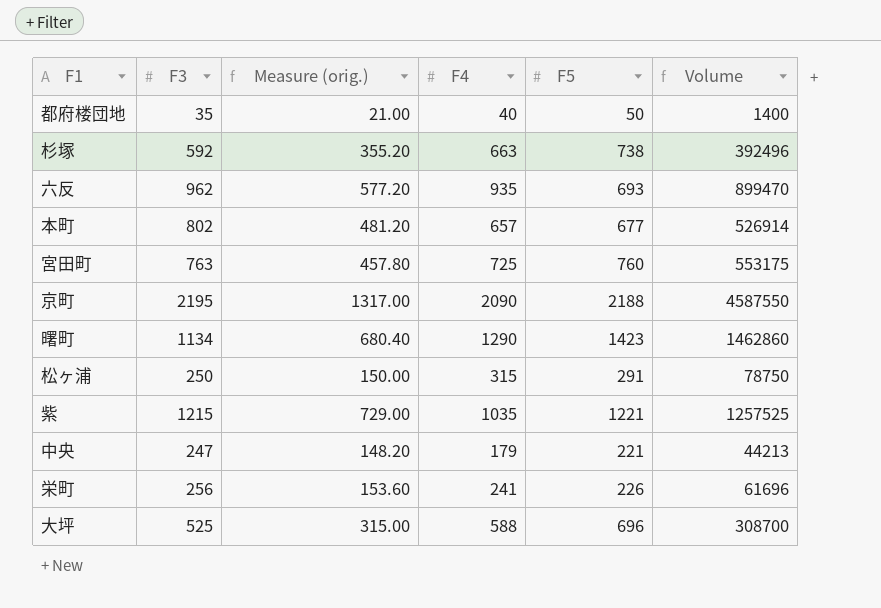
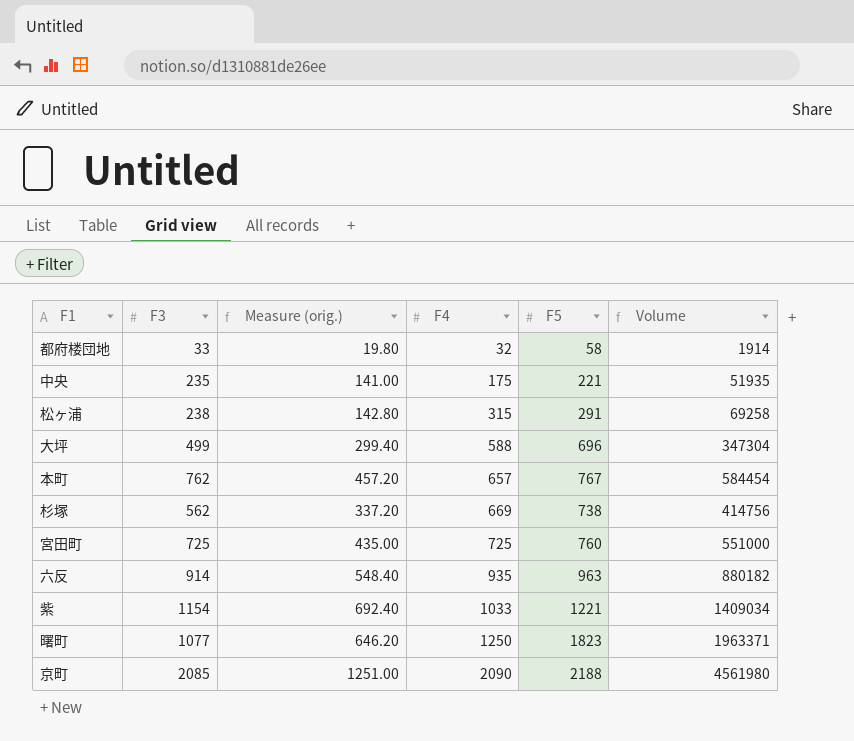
row order: none -> F4 ascending
column Volume | formula: [F3] * [F4] -> [F3] * [F5]
row 栄町: 256 | 153.60 | 241 | 226 | 61696 -> none
都府楼団地 | F3: 35 -> 33
都府楼団地 | Measure (orig.): 21.00 -> 19.80
都府楼団地 | F4: 40 -> 32
都府楼団地 | F5: 50 -> 58
中央 | F3: 247 -> 235
中央 | Measure (orig.): 148.20 -> 141.00
中央 | F4: 179 -> 175
松ヶ浦 | F3: 250 -> 238
松ヶ浦 | Measure (orig.): 150.00 -> 142.80
大坪 | F3: 525 -> 499
大坪 | Measure (orig.): 315.00 -> 299.40
本町 | F3: 802 -> 762
本町 | Measure (orig.): 481.20 -> 457.20
本町 | F5: 677 -> 767
杉塚 | F3: 592 -> 562
杉塚 | Measure (orig.): 355.20 -> 337.20
杉塚 | F4: 663 -> 669
宮田町 | F3: 763 -> 725
宮田町 | Measure (orig.): 457.80 -> 435.00
六反 | F3: 962 -> 914
六反 | Measure (orig.): 577.20 -> 548.40
六反 | F5: 693 -> 963
紫 | F3: 1215 -> 1154
紫 | Measure (orig.): 729.00 -> 692.40
紫 | F4: 1035 -> 1033
曙町 | F3: 1134 -> 1077
曙町 | Measure (orig.): 680.40 -> 646.20
曙町 | F4: 1290 -> 1250
曙町 | F5: 1423 -> 1823
京町 | F3: 2195 -> 2085
京町 | Measure (orig.): 1317.00 -> 1251.00

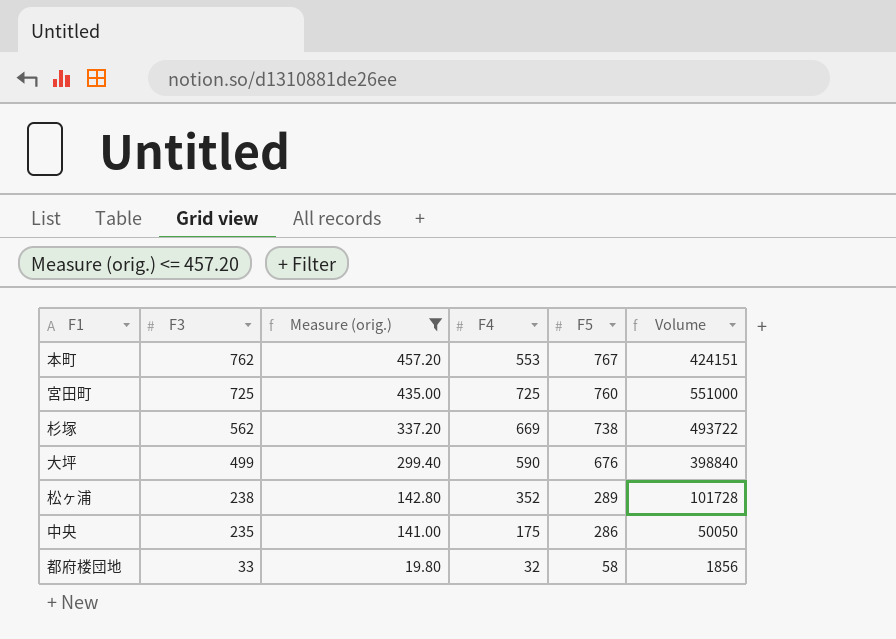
filter: none -> Measure (orig.) <= 457.20
row order: F4 ascending -> F3 descending
column Volume | formula: [F3] * [F5] -> [F4] * [F5]
本町 | F4: 657 -> 553
大坪 | F4: 588 -> 590
大坪 | F5: 696 -> 676
松ヶ浦 | F4: 315 -> 352
松ヶ浦 | F5: 291 -> 289
中央 | F5: 221 -> 286

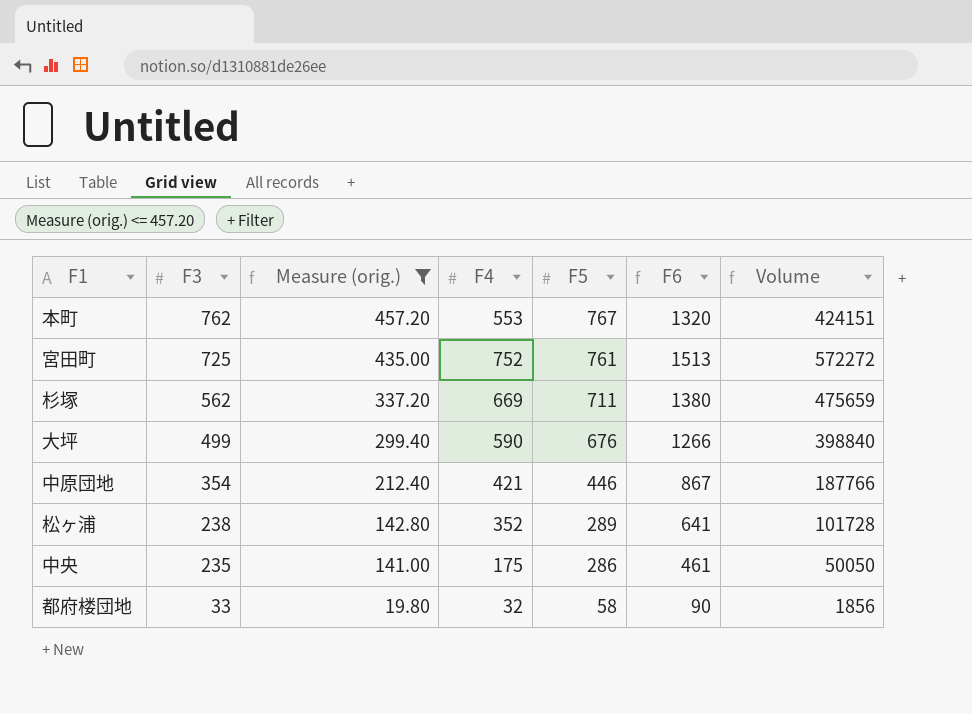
column F6 | formula: none -> [F4] + [F5]
宮田町 | F4: 725 -> 752
宮田町 | F5: 760 -> 761
宮田町 | Volume: 551000 -> 572272
杉塚 | F5: 738 -> 711
杉塚 | Volume: 493722 -> 475659
row 中原団地: none -> 354 | 212.40 | 421 | 446 | 867 | 187766

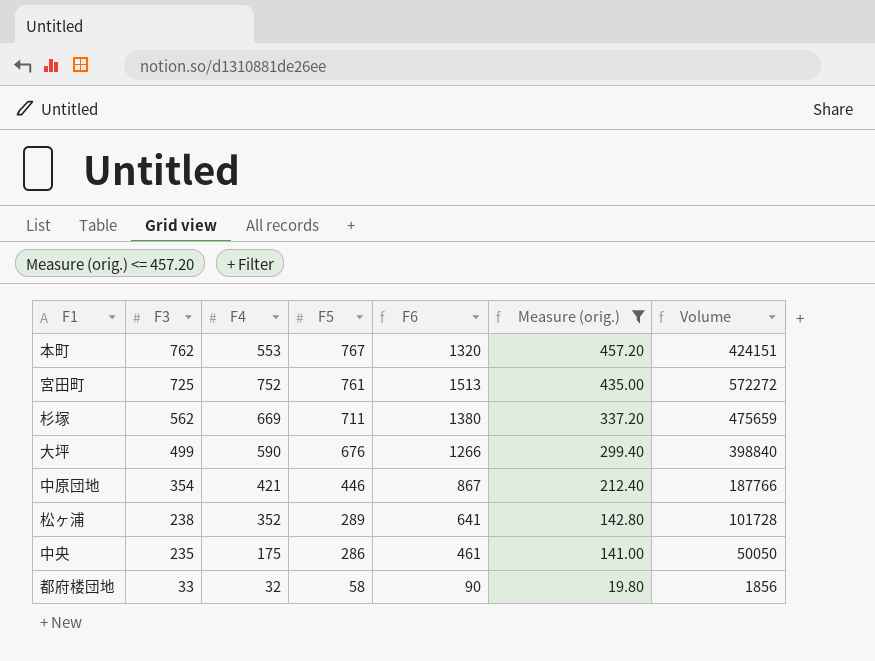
column Measure (orig.) | position: 3 -> 6

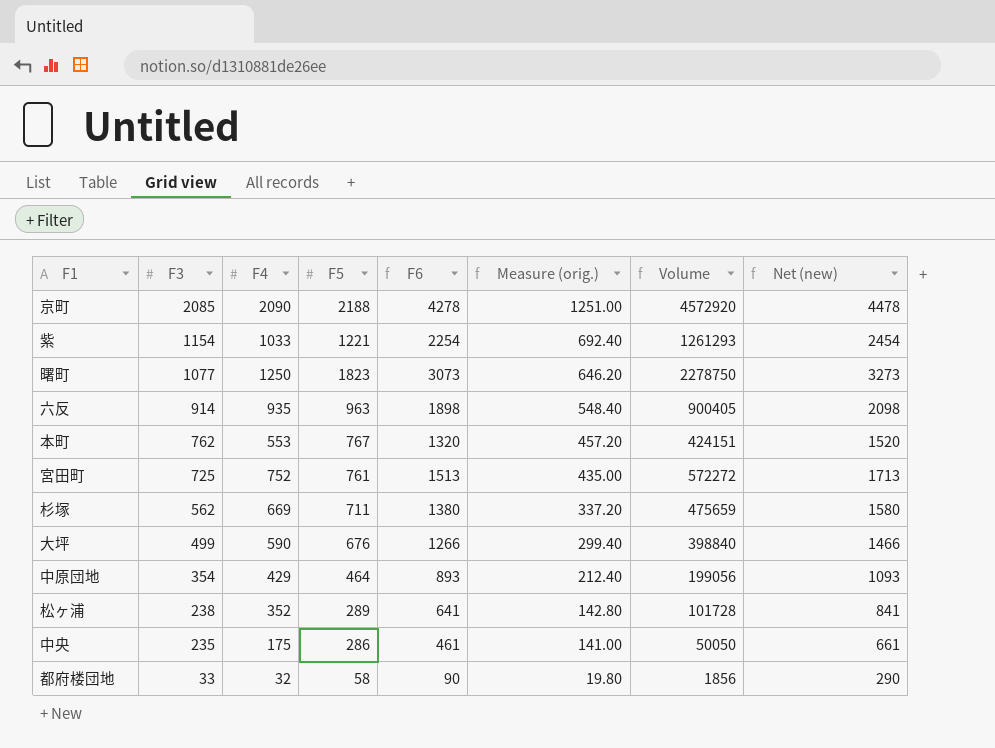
filter: Measure (orig.) <= 457.20 -> none
column Net (new) | formula: none -> [F6] + 200
中原団地 | F4: 421 -> 429
中原団地 | F5: 446 -> 464
中原団地 | F6: 867 -> 893
中原団地 | Volume: 187766 -> 199056

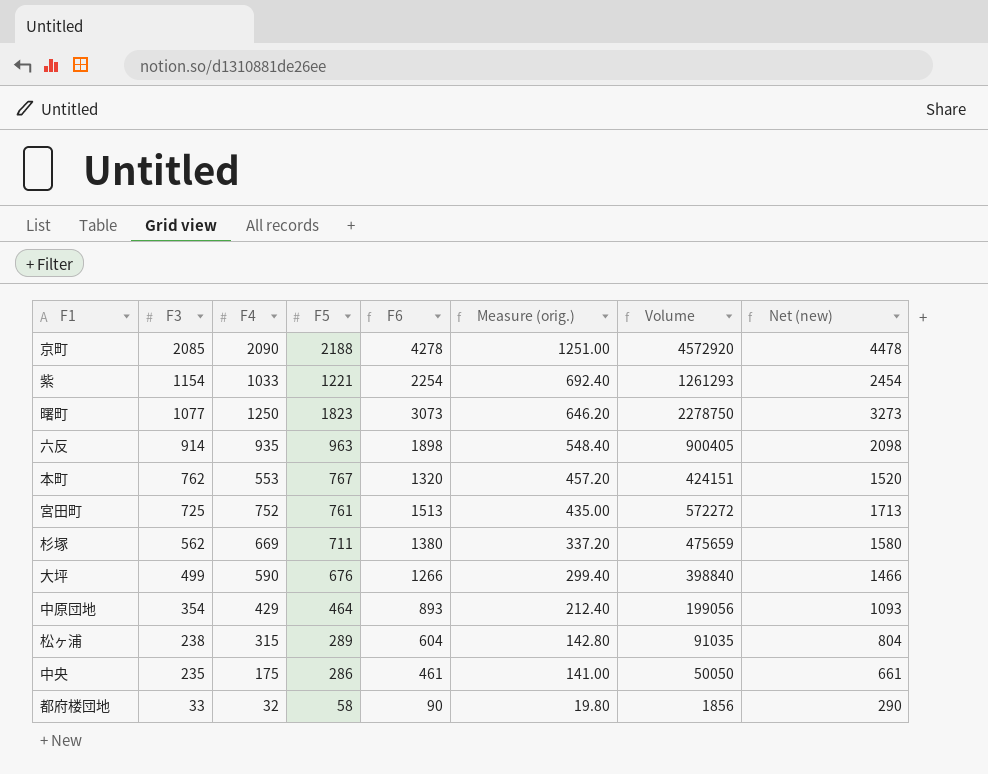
松ヶ浦 | F4: 352 -> 315
松ヶ浦 | F6: 641 -> 604
松ヶ浦 | Volume: 101728 -> 91035
松ヶ浦 | Net (new): 841 -> 804

